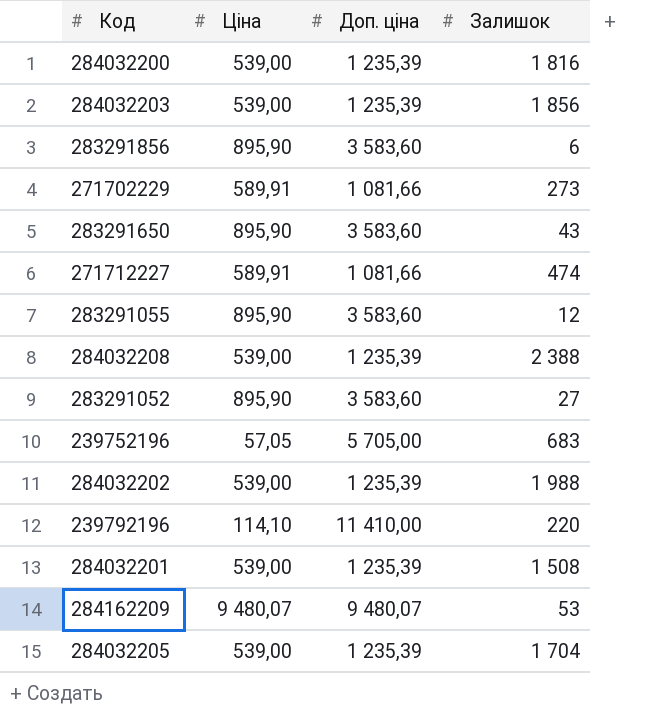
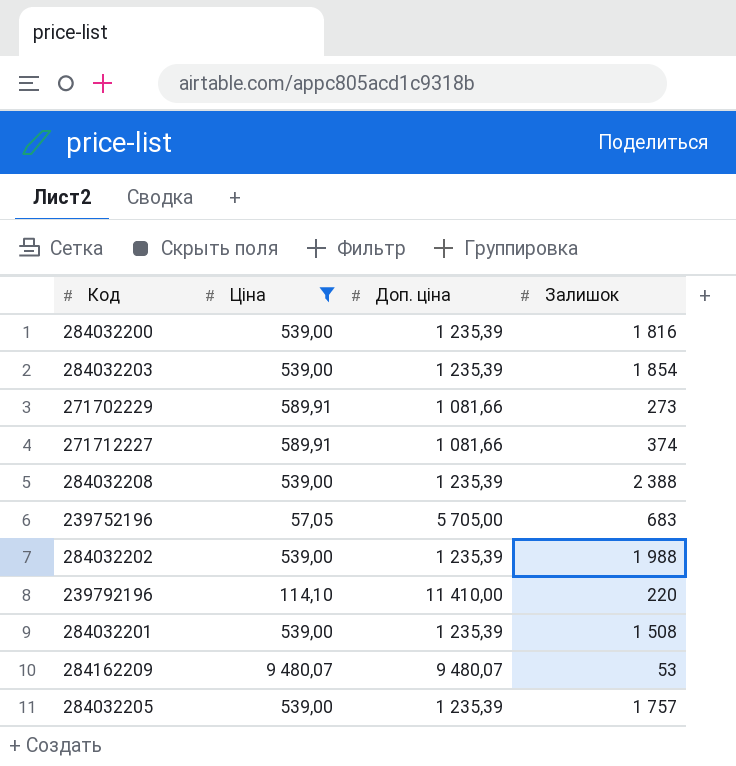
filter: none -> Ціна != 895,90
284032203 | Залишок: 1 856 -> 1 854
271712227 | Залишок: 474 -> 374
284032205 | Залишок: 1 704 -> 1 757

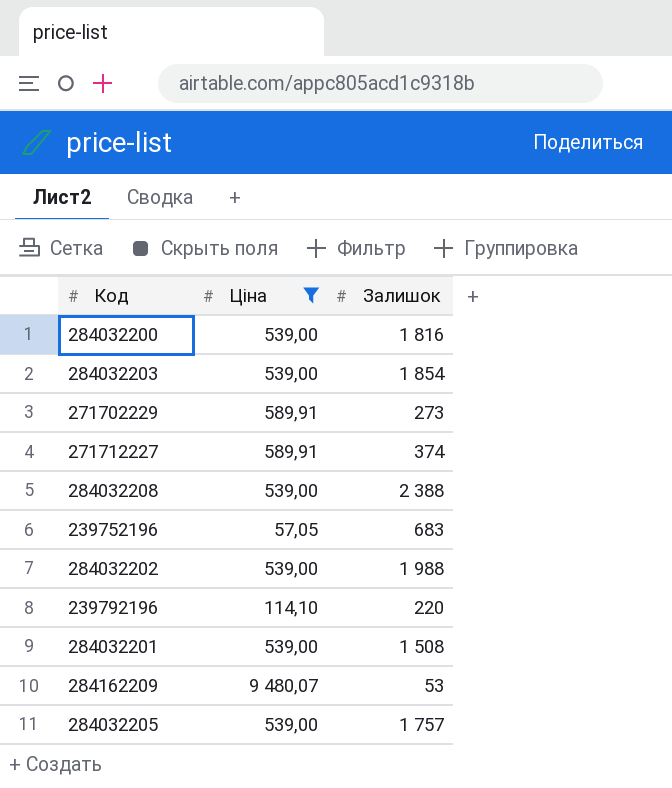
column Доп. ціна | position: 3 -> none

